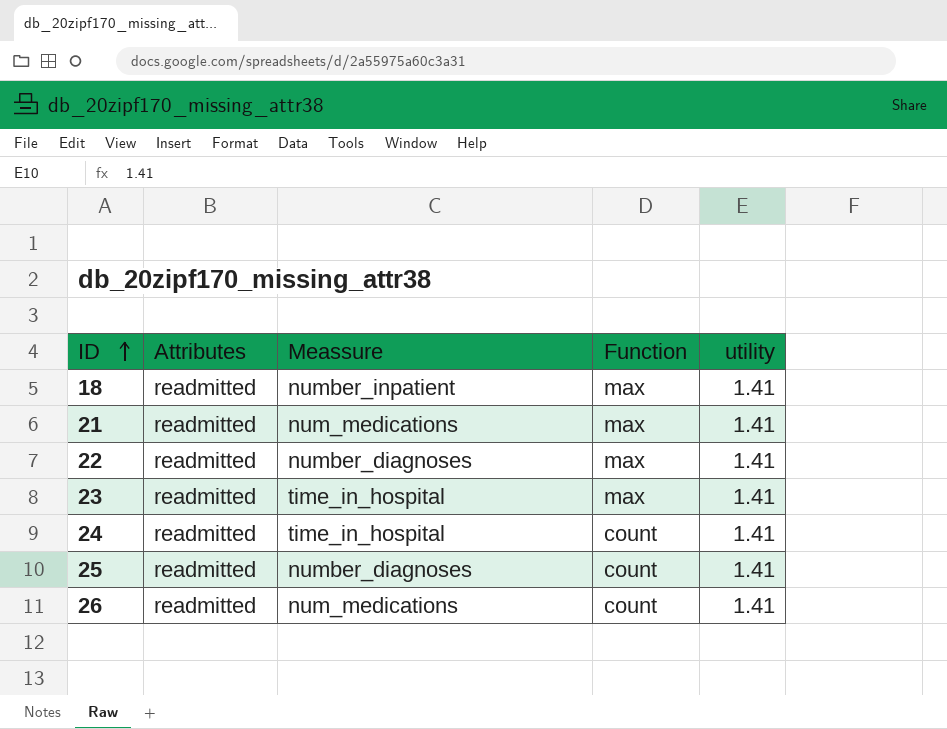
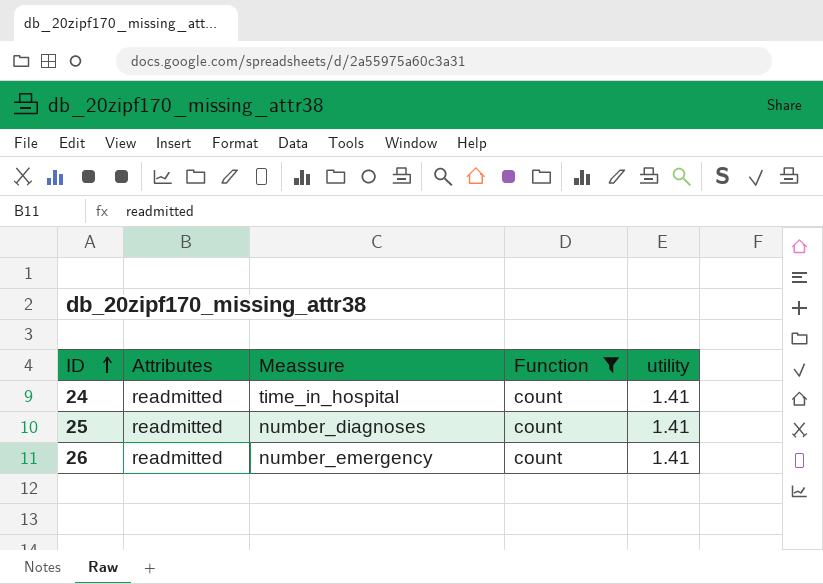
filter: none -> Function = count
26 | Meassure: num_medications -> number_emergency

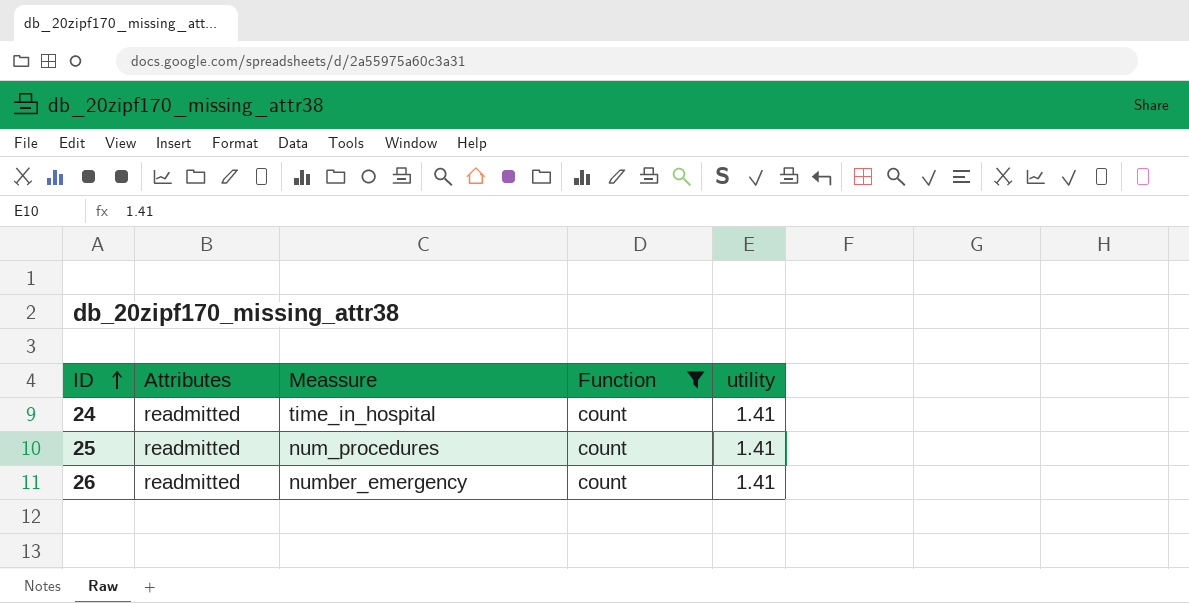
25 | Meassure: number_diagnoses -> num_procedures

